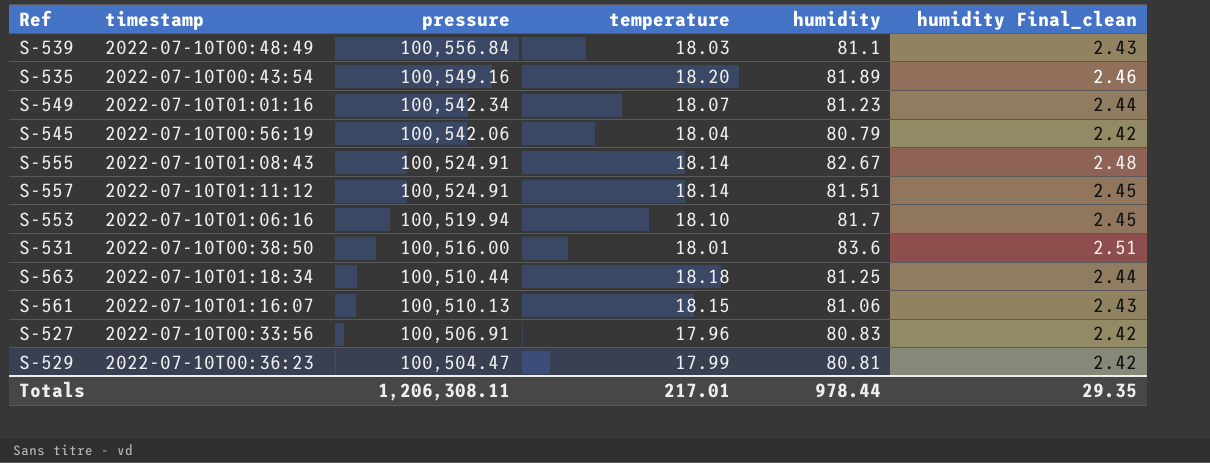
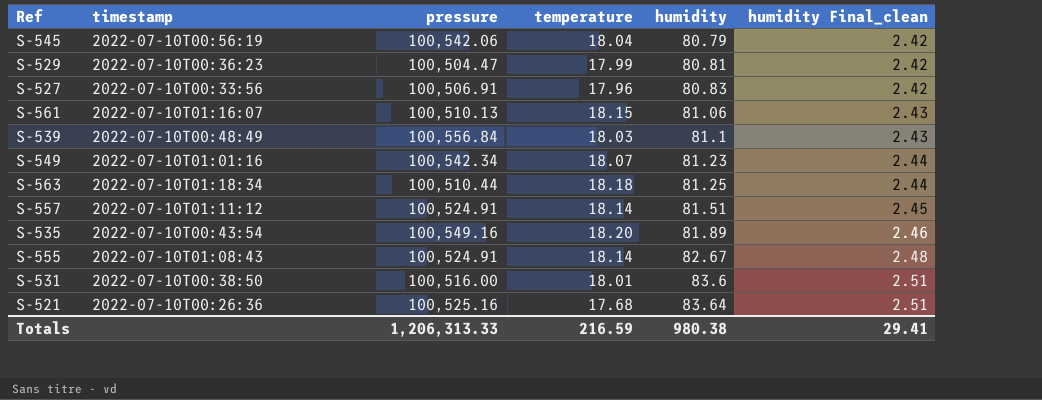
row order: pressure descending -> humidity ascending
row S-553: 2022-07-10T01:06:16 | 100,519.94 | 18.10 | 81.7 | 2.45 -> none
row S-521: none -> 2022-07-10T00:26:36 | 100,525.16 | 17.68 | 83.64 | 2.51
Totals | pressure: 1,206,308.11 -> 1,206,313.33
Totals | temperature: 217.01 -> 216.59
Totals | humidity: 978.44 -> 980.38
Totals | humidity Final_clean: 29.35 -> 29.41

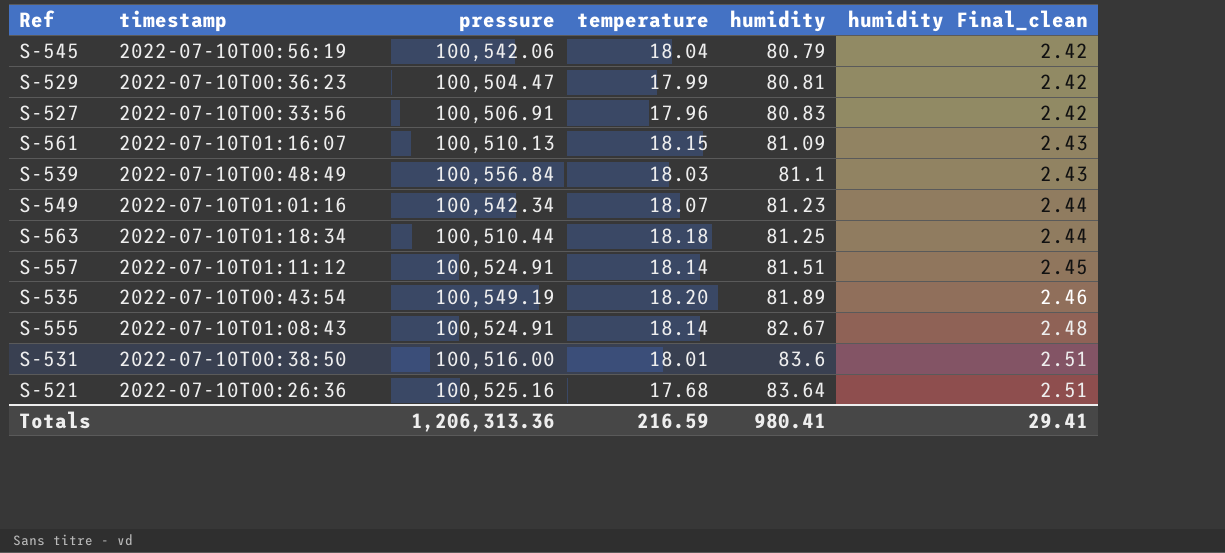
S-561 | humidity: 81.06 -> 81.09
S-535 | pressure: 100,549.16 -> 100,549.19
Totals | pressure: 1,206,313.33 -> 1,206,313.36
Totals | humidity: 980.38 -> 980.41

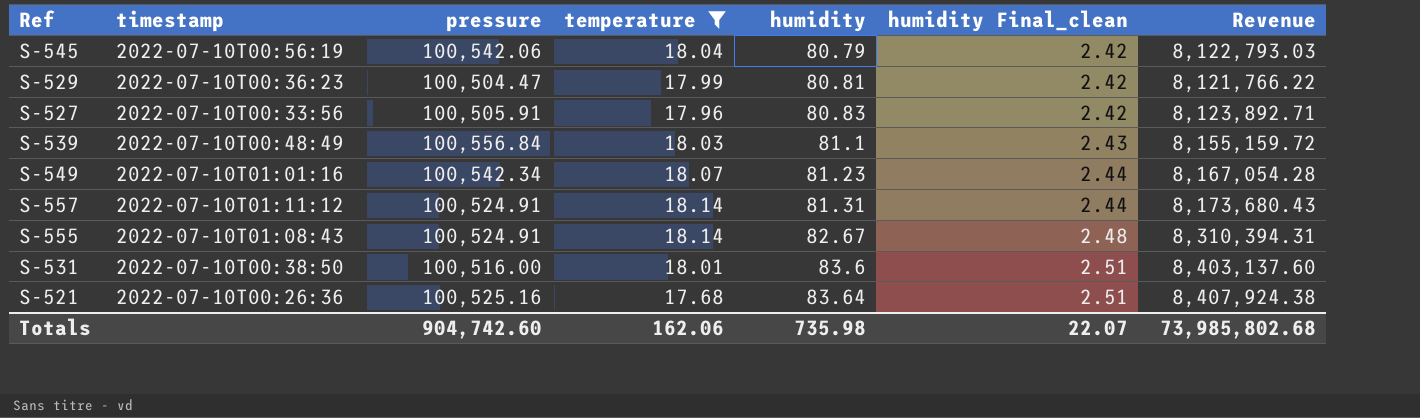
filter: none -> temperature <= 18.14
column Revenue | formula: none -> [pressure] * [humidity]
S-527 | pressure: 100,506.91 -> 100,505.91
S-557 | humidity: 81.51 -> 81.31
S-557 | humidity Final_clean: 2.45 -> 2.44
Totals | pressure: 1,206,313.36 -> 904,742.60
Totals | temperature: 216.59 -> 162.06
Totals | humidity: 980.41 -> 735.98
Totals | humidity Final_clean: 29.41 -> 22.07

